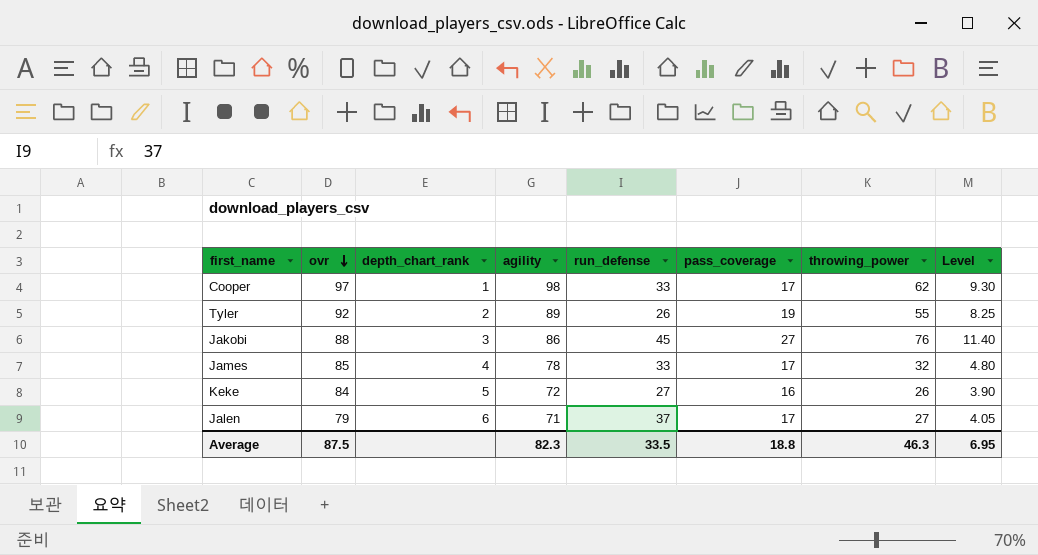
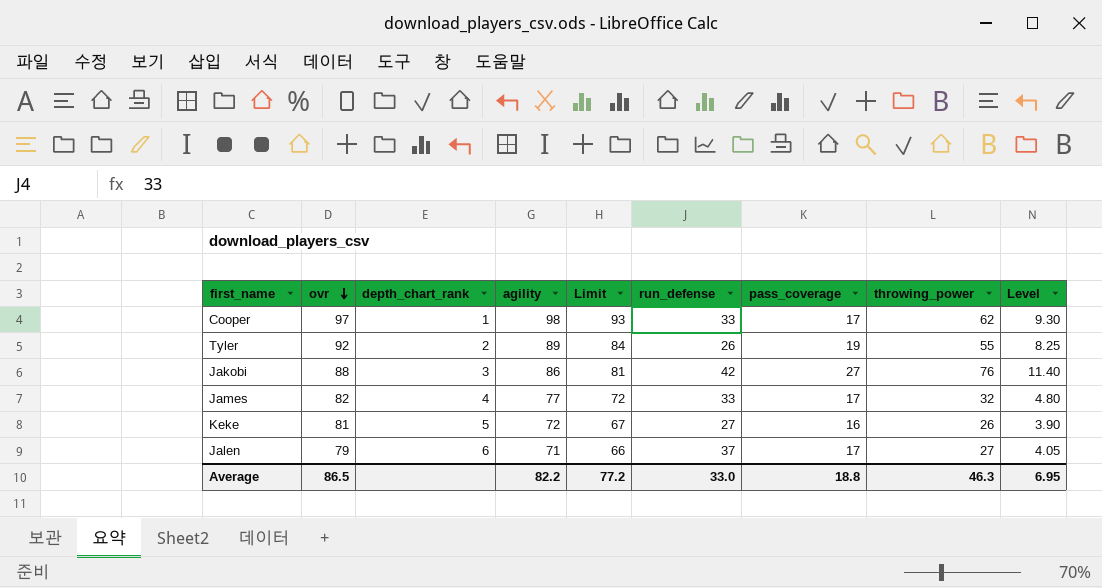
column Limit | formula: none -> [agility] - 5
Jakobi | run_defense: 45 -> 42
James | ovr: 85 -> 82
James | agility: 78 -> 77
Keke | ovr: 84 -> 81
Average | ovr: 87.5 -> 86.5
Average | agility: 82.3 -> 82.2
Average | run_defense: 33.5 -> 33.0

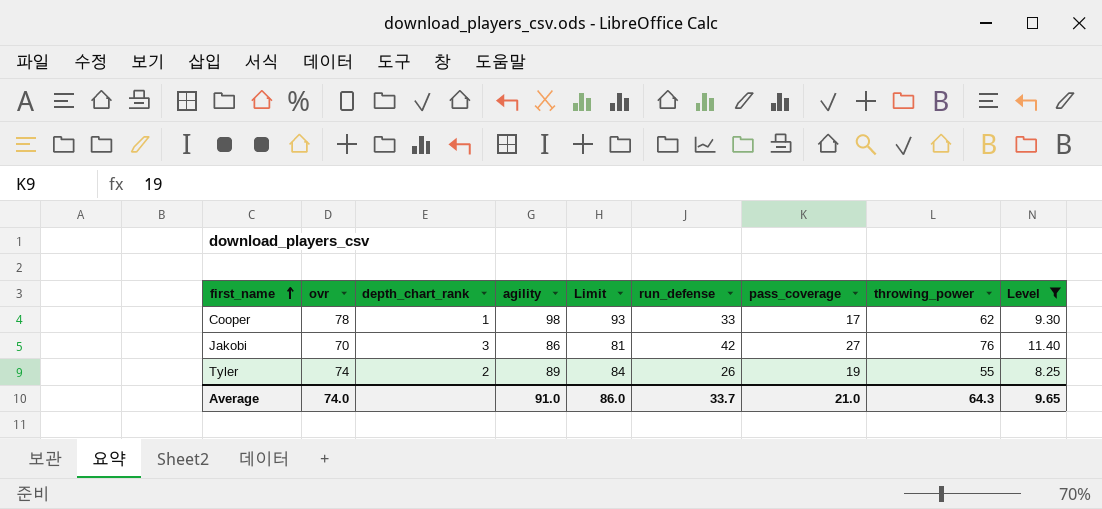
filter: none -> Level >= 8.25
row order: ovr descending -> first_name ascending
Cooper | ovr: 97 -> 78
Jakobi | ovr: 88 -> 70
Tyler | ovr: 92 -> 74
Average | ovr: 86.5 -> 74.0
Average | agility: 82.2 -> 91.0
Average | Limit: 77.2 -> 86.0
Average | run_defense: 33.0 -> 33.7
Average | pass_coverage: 18.8 -> 21.0
Average | throwing_power: 46.3 -> 64.3
Average | Level: 6.95 -> 9.65

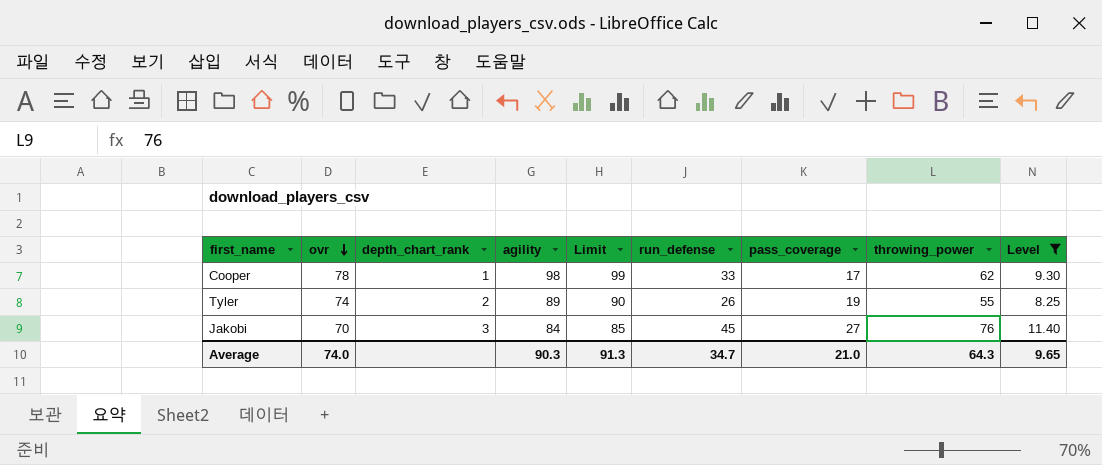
row order: first_name ascending -> ovr descending
column Limit | formula: [agility] - 5 -> [agility] + 1
Jakobi | agility: 86 -> 84
Jakobi | run_defense: 42 -> 45
Average | agility: 91.0 -> 90.3
Average | Limit: 86.0 -> 91.3
Average | run_defense: 33.7 -> 34.7

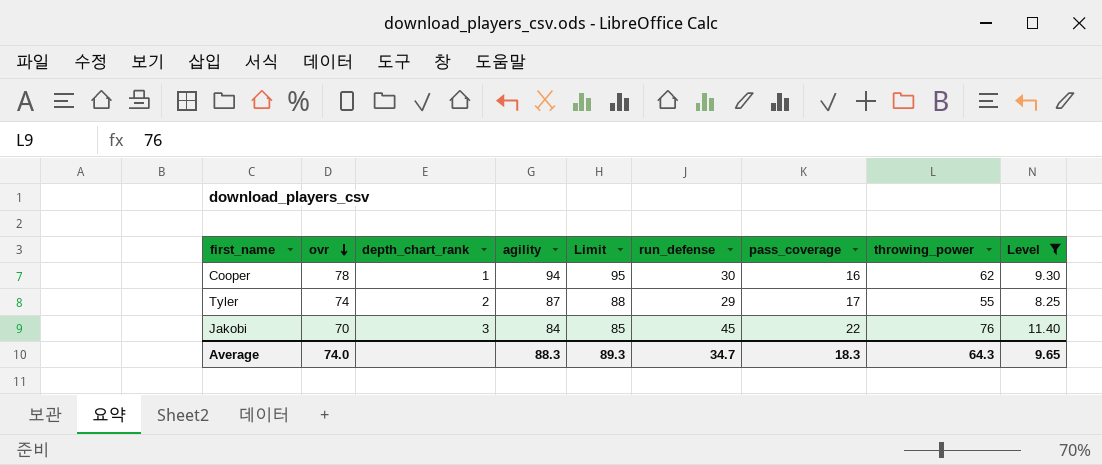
Cooper | agility: 98 -> 94
Cooper | Limit: 99 -> 95
Cooper | run_defense: 33 -> 30
Cooper | pass_coverage: 17 -> 16
Tyler | agility: 89 -> 87
Tyler | Limit: 90 -> 88
Tyler | run_defense: 26 -> 29
Tyler | pass_coverage: 19 -> 17
Jakobi | pass_coverage: 27 -> 22
Average | agility: 90.3 -> 88.3
Average | Limit: 91.3 -> 89.3
Average | pass_coverage: 21.0 -> 18.3

